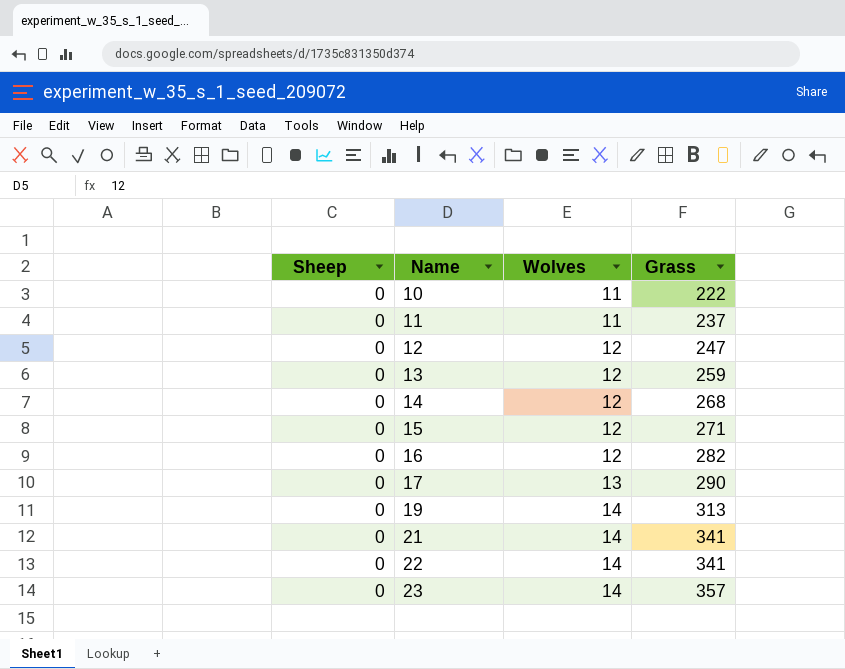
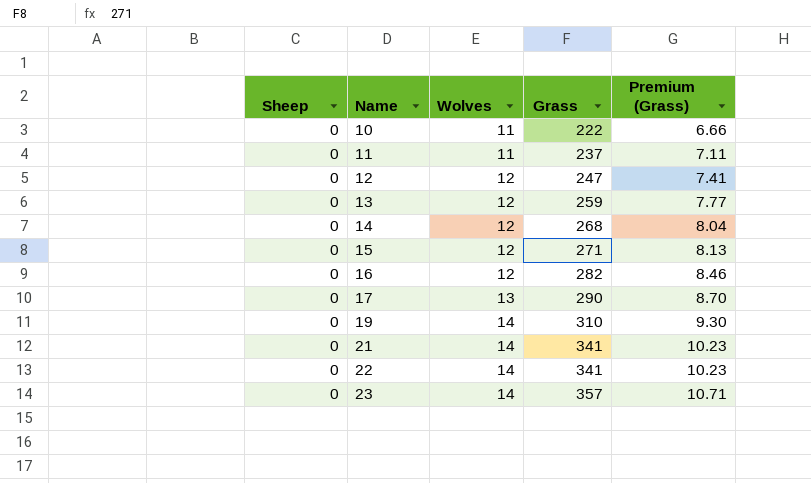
column Premium (Grass) | formula: none -> [Grass] * 0.03
19 | Grass: 313 -> 310

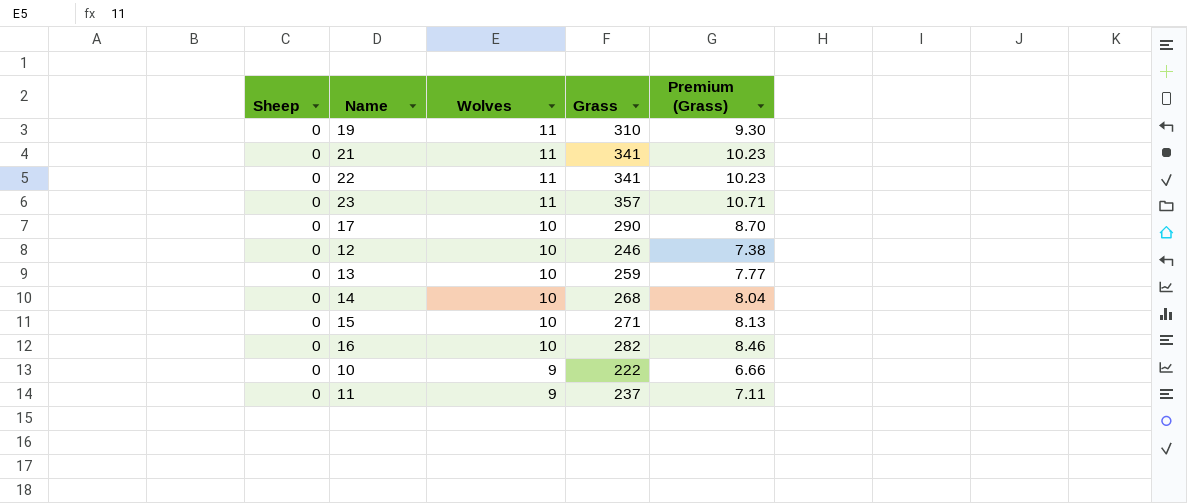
row order: Name ascending -> Wolves descending
19 | Wolves: 14 -> 11
21 | Wolves: 14 -> 11
22 | Wolves: 14 -> 11
23 | Wolves: 14 -> 11
17 | Wolves: 13 -> 10
12 | Wolves: 12 -> 10
12 | Grass: 247 -> 246
12 | Premium (Grass): 7.41 -> 7.38
13 | Wolves: 12 -> 10
14 | Wolves: 12 -> 10
15 | Wolves: 12 -> 10
16 | Wolves: 12 -> 10
10 | Wolves: 11 -> 9
11 | Wolves: 11 -> 9

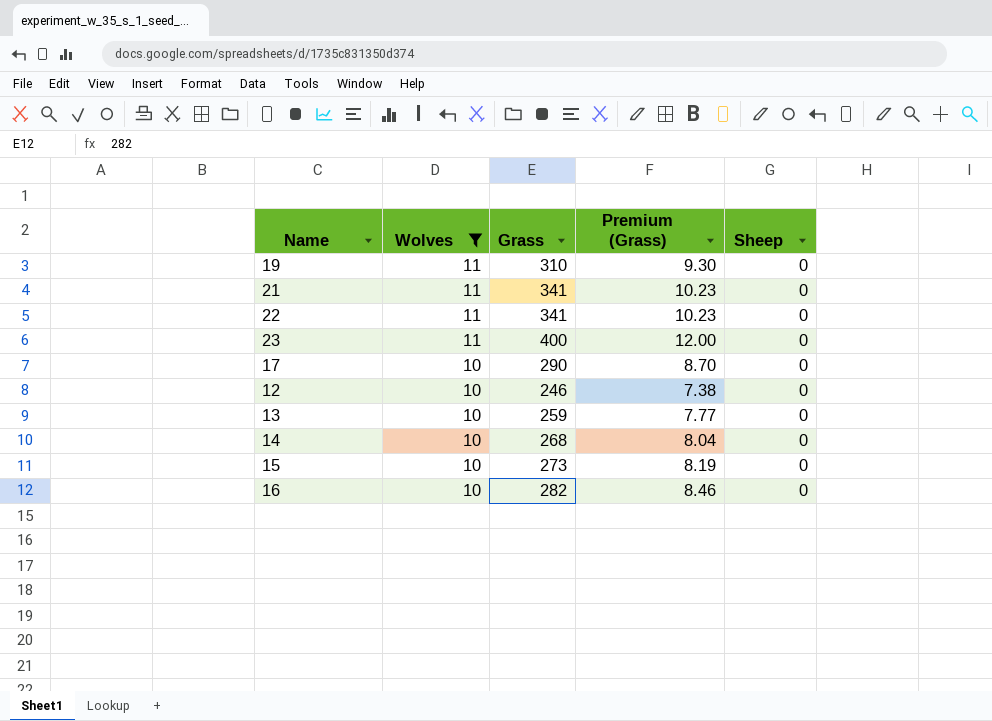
filter: none -> Wolves != 9
column Sheep | position: 1 -> 5
23 | Grass: 357 -> 400
23 | Premium (Grass): 10.71 -> 12.00
15 | Grass: 271 -> 273
15 | Premium (Grass): 8.13 -> 8.19

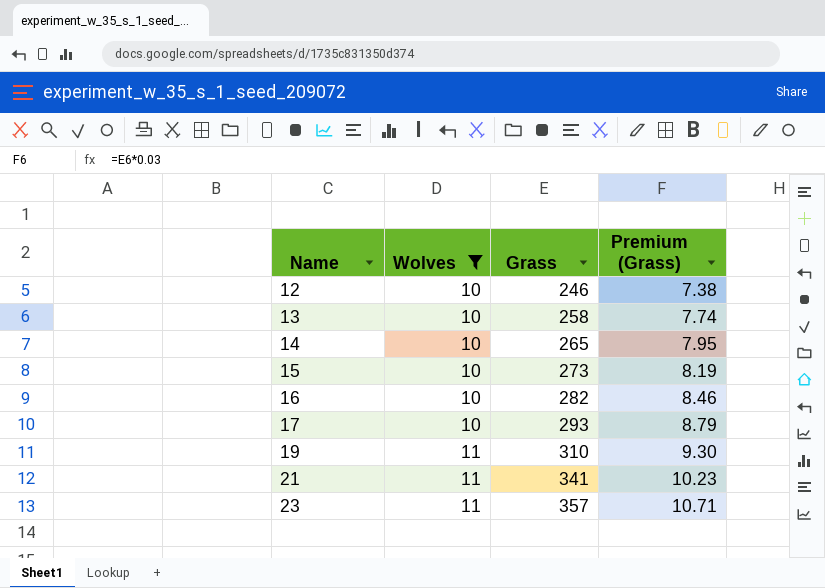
row order: Wolves descending -> Name ascending
column Sheep | position: 5 -> none
row 22: 11 | 341 | 10.23 | 0 -> none
13 | Grass: 259 -> 258
13 | Premium (Grass): 7.77 -> 7.74
14 | Grass: 268 -> 265
14 | Premium (Grass): 8.04 -> 7.95
17 | Grass: 290 -> 293
17 | Premium (Grass): 8.70 -> 8.79
23 | Grass: 400 -> 357
23 | Premium (Grass): 12.00 -> 10.71

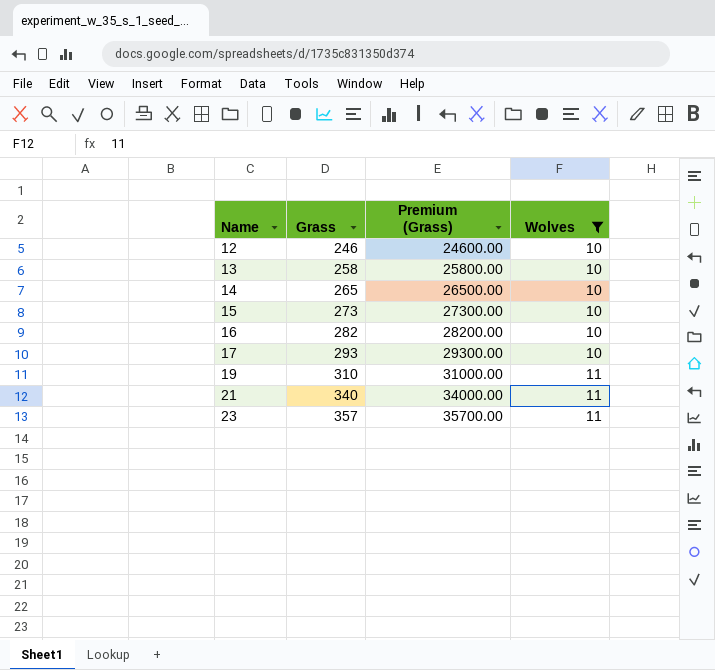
column Premium (Grass) | formula: [Grass] * 0.03 -> [Grass] * 100
column Wolves | position: 2 -> 4
21 | Grass: 341 -> 340

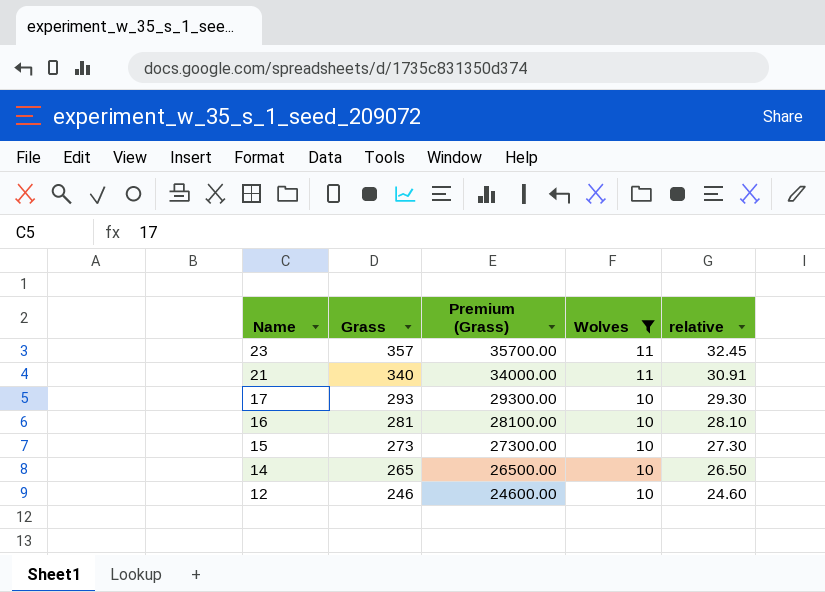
row order: Name ascending -> Name descending
column relative | formula: none -> [Grass] / [Wolves]
row 13: 258 | 25800.00 | 10 -> none
row 19: 310 | 31000.00 | 11 -> none
16 | Grass: 282 -> 281
16 | Premium (Grass): 28200.00 -> 28100.00

